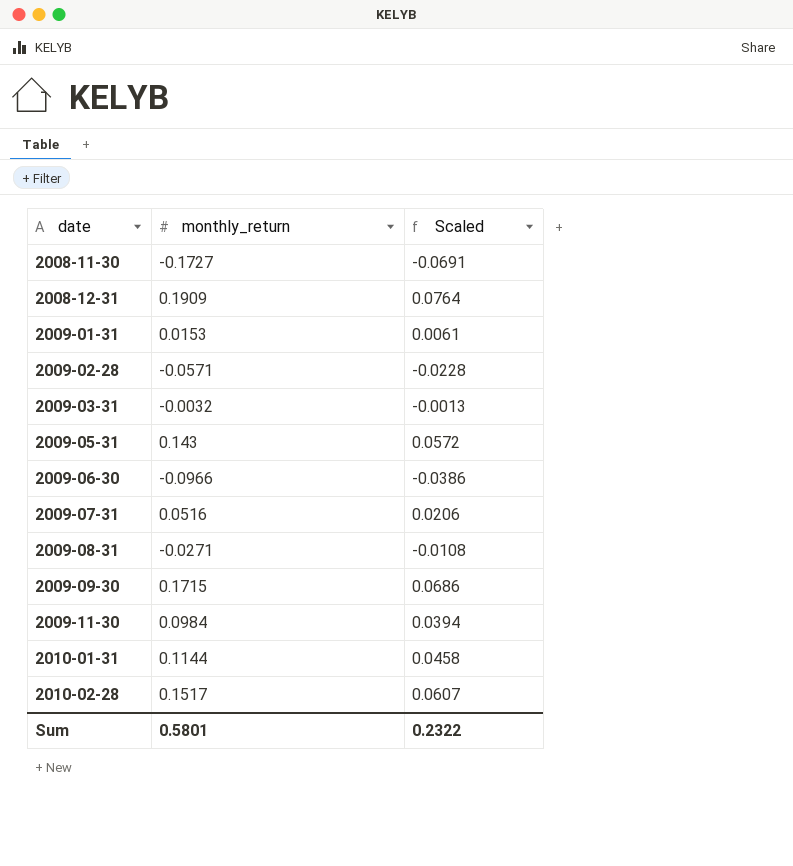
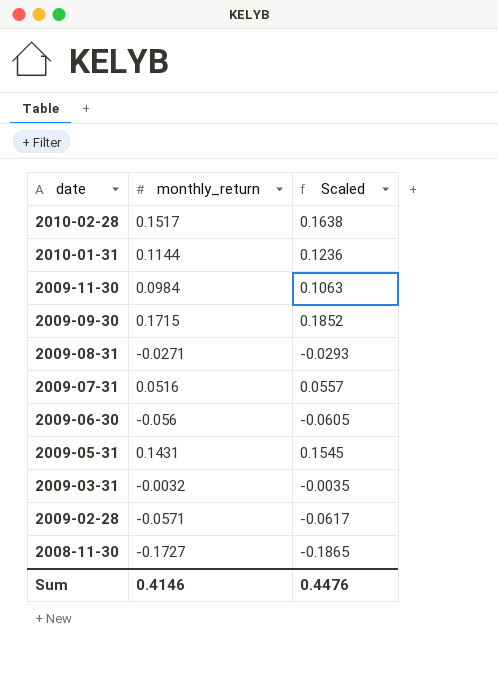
row order: date ascending -> date descending
column Scaled | formula: [monthly_return] * 0.4 -> [monthly_return] * 1.08
row 2008-12-31: 0.1909 | 0.0764 -> none
row 2009-01-31: 0.0153 | 0.0061 -> none
2009-06-30 | monthly_return: -0.0966 -> -0.056
2009-05-31 | monthly_return: 0.143 -> 0.1431
Sum | monthly_return: 0.5801 -> 0.4146
Sum | Scaled: 0.2322 -> 0.4476

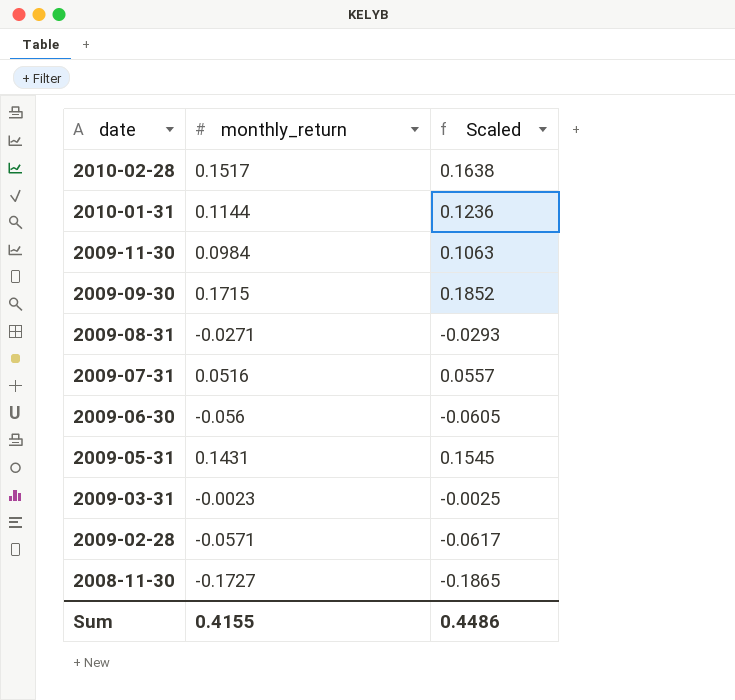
2009-03-31 | monthly_return: -0.0032 -> -0.0023
2009-03-31 | Scaled: -0.0035 -> -0.0025
Sum | monthly_return: 0.4146 -> 0.4155
Sum | Scaled: 0.4476 -> 0.4486

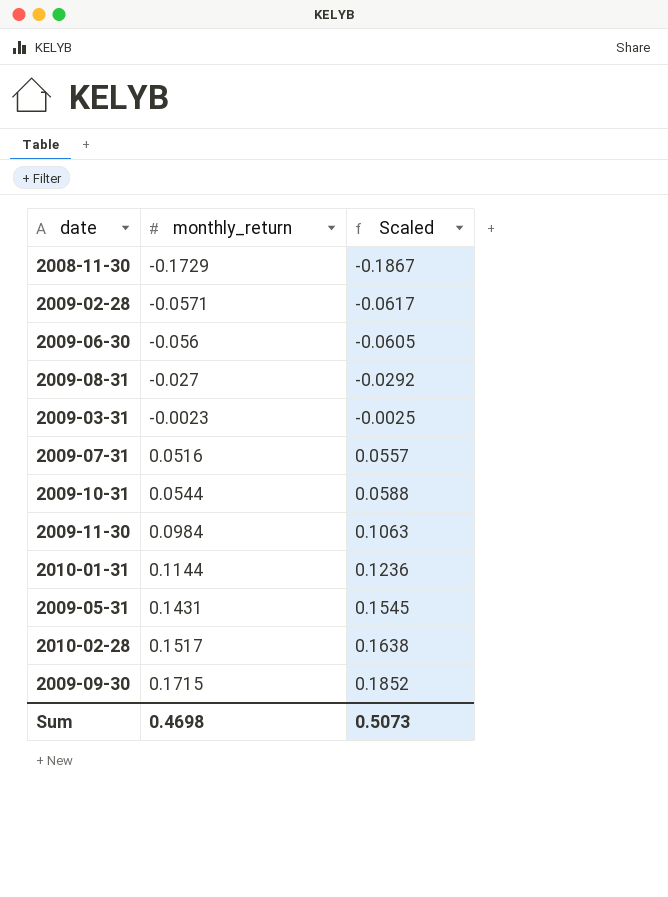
row order: date descending -> monthly_return ascending
2008-11-30 | monthly_return: -0.1727 -> -0.1729
2008-11-30 | Scaled: -0.1865 -> -0.1867
2009-08-31 | monthly_return: -0.0271 -> -0.027
2009-08-31 | Scaled: -0.0293 -> -0.0292
row 2009-10-31: none -> 0.0544 | 0.0588
Sum | monthly_return: 0.4155 -> 0.4698
Sum | Scaled: 0.4486 -> 0.5073

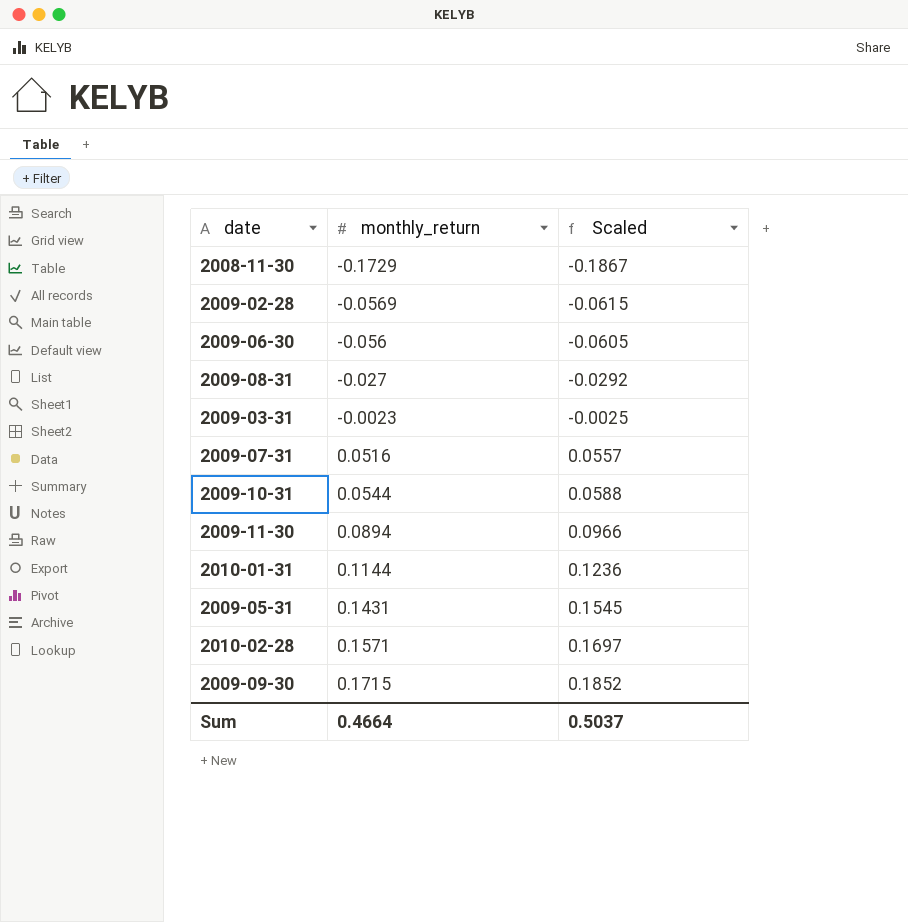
2009-02-28 | monthly_return: -0.0571 -> -0.0569
2009-02-28 | Scaled: -0.0617 -> -0.0615
2009-11-30 | monthly_return: 0.0984 -> 0.0894
2009-11-30 | Scaled: 0.1063 -> 0.0966
2010-02-28 | monthly_return: 0.1517 -> 0.1571
2010-02-28 | Scaled: 0.1638 -> 0.1697
Sum | monthly_return: 0.4698 -> 0.4664
Sum | Scaled: 0.5073 -> 0.5037

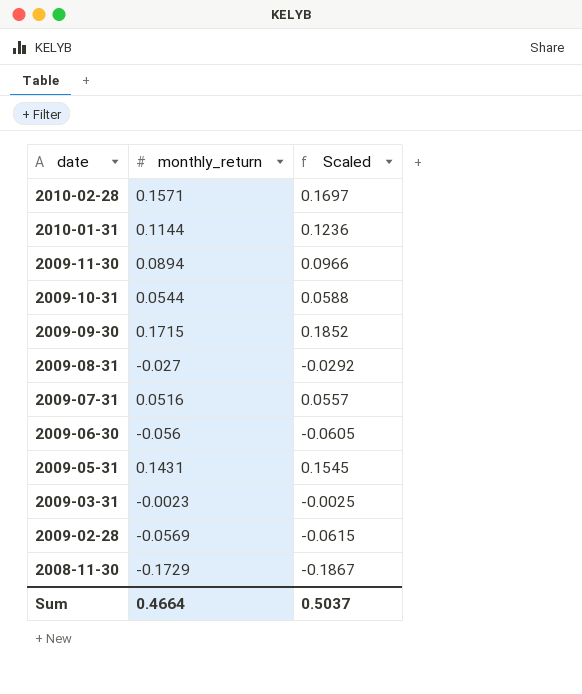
row order: monthly_return ascending -> date descending

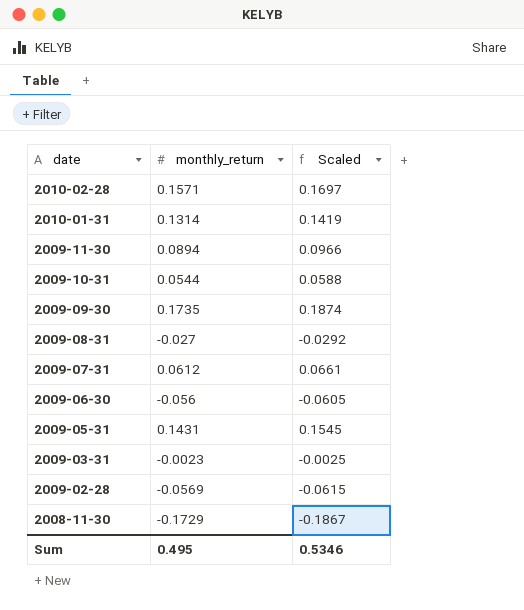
2010-01-31 | monthly_return: 0.1144 -> 0.1314
2010-01-31 | Scaled: 0.1236 -> 0.1419
2009-09-30 | monthly_return: 0.1715 -> 0.1735
2009-09-30 | Scaled: 0.1852 -> 0.1874
2009-07-31 | monthly_return: 0.0516 -> 0.0612
2009-07-31 | Scaled: 0.0557 -> 0.0661
Sum | monthly_return: 0.4664 -> 0.495
Sum | Scaled: 0.5037 -> 0.5346

